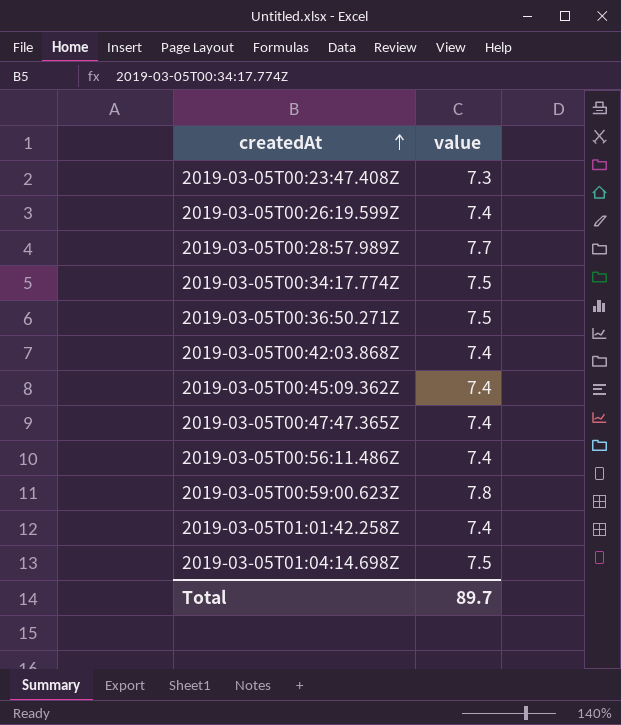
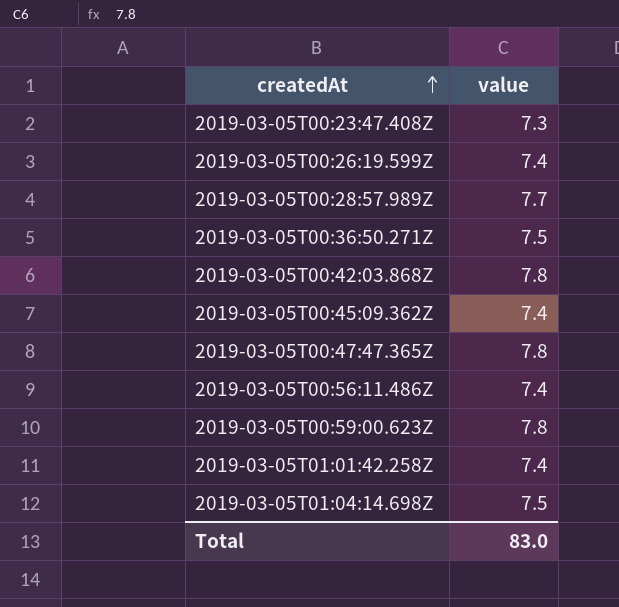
row 2019-03-05T00:34:17.774Z: 7.5 -> none
2019-03-05T00:42:03.868Z | value: 7.4 -> 7.8
2019-03-05T00:47:47.365Z | value: 7.4 -> 7.8
Total | value: 89.7 -> 83.0

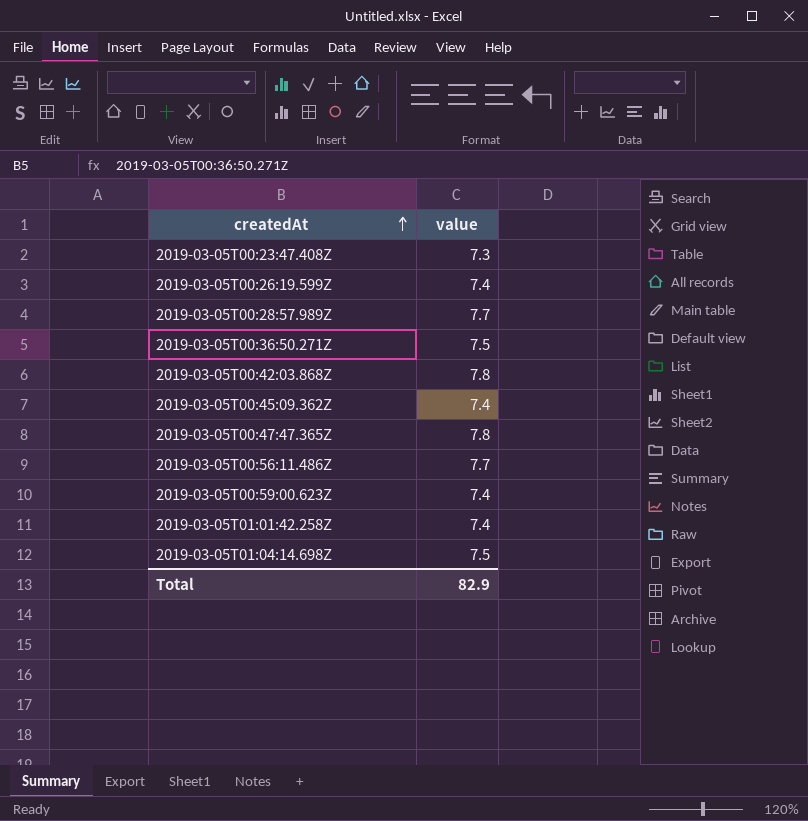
2019-03-05T00:56:11.486Z | value: 7.4 -> 7.7
2019-03-05T00:59:00.623Z | value: 7.8 -> 7.4
Total | value: 83.0 -> 82.9

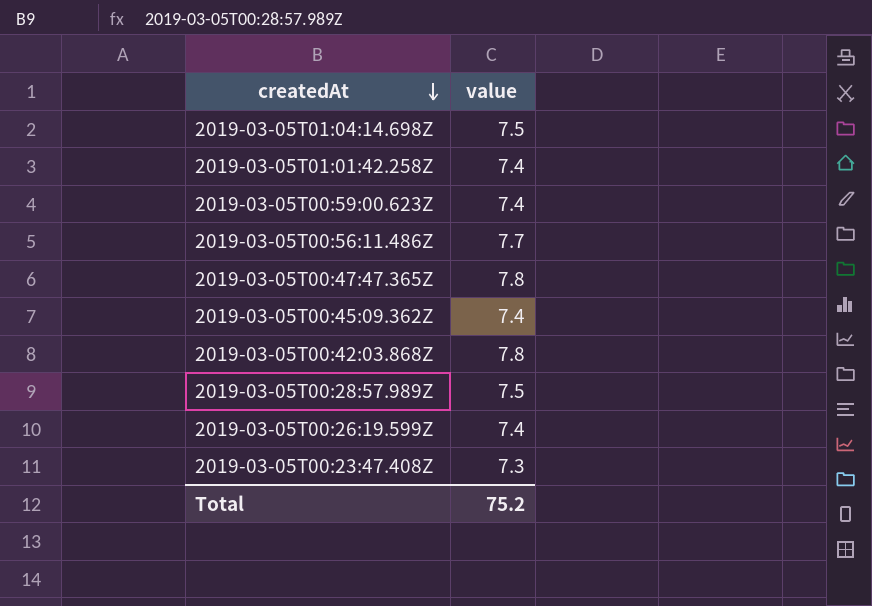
row order: createdAt ascending -> createdAt descending
row 2019-03-05T00:36:50.271Z: 7.5 -> none
2019-03-05T00:28:57.989Z | value: 7.7 -> 7.5
Total | value: 82.9 -> 75.2

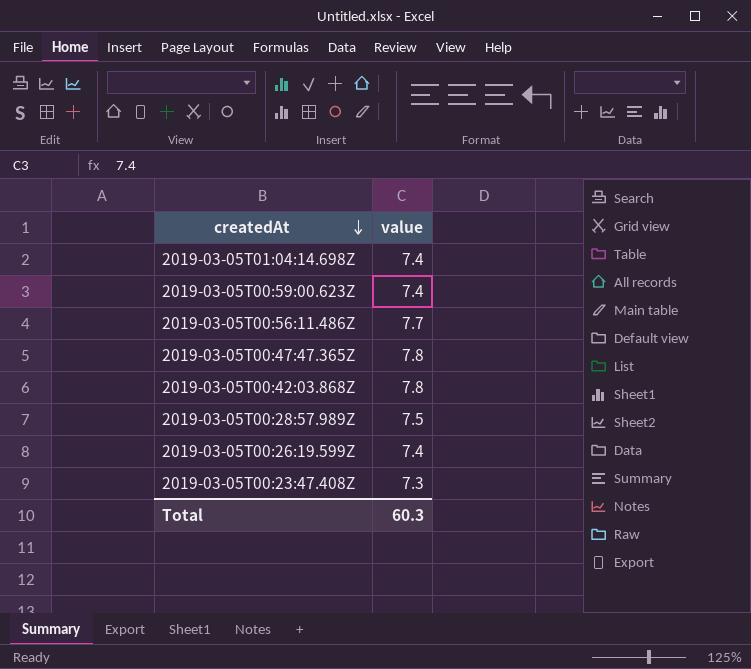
row 2019-03-05T01:01:42.258Z: 7.4 -> none
row 2019-03-05T00:45:09.362Z: 7.4 -> none
2019-03-05T01:04:14.698Z | value: 7.5 -> 7.4
Total | value: 75.2 -> 60.3

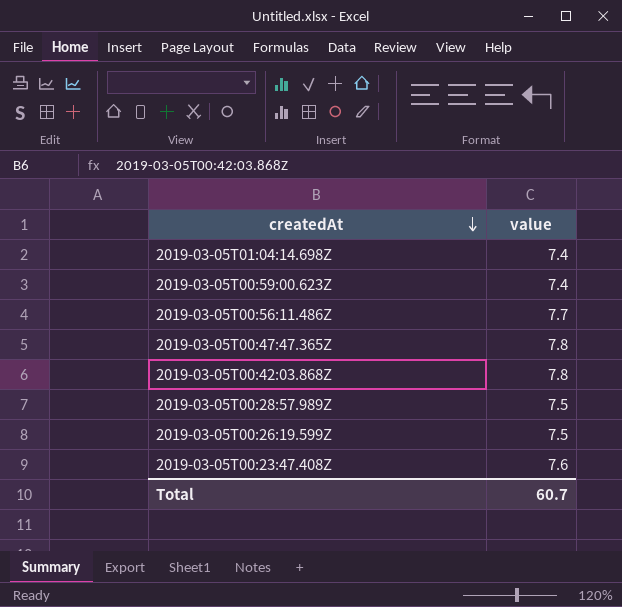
2019-03-05T00:26:19.599Z | value: 7.4 -> 7.5
2019-03-05T00:23:47.408Z | value: 7.3 -> 7.6
Total | value: 60.3 -> 60.7

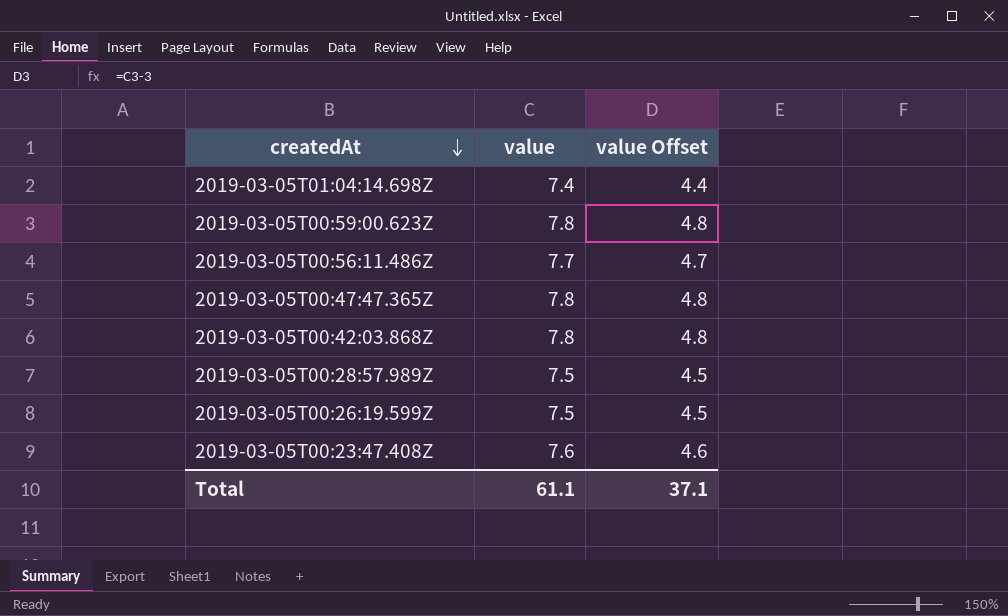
column value Offset | formula: none -> [value] - 3
2019-03-05T00:59:00.623Z | value: 7.4 -> 7.8
Total | value: 60.7 -> 61.1

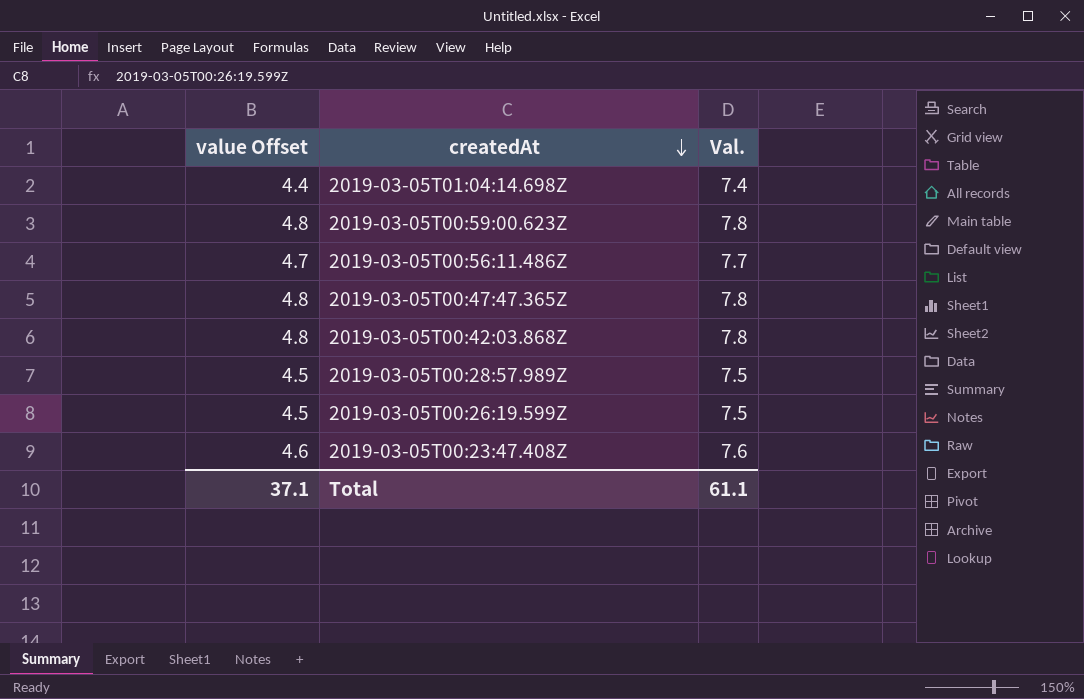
column value Offset | position: 3 -> 1
column name: value -> Val.

